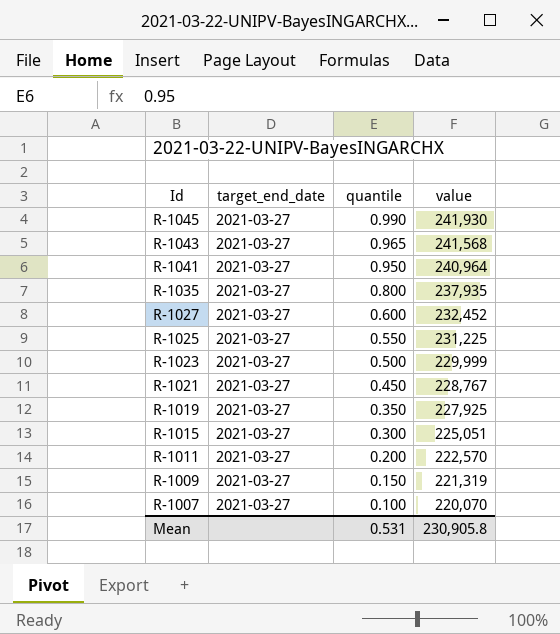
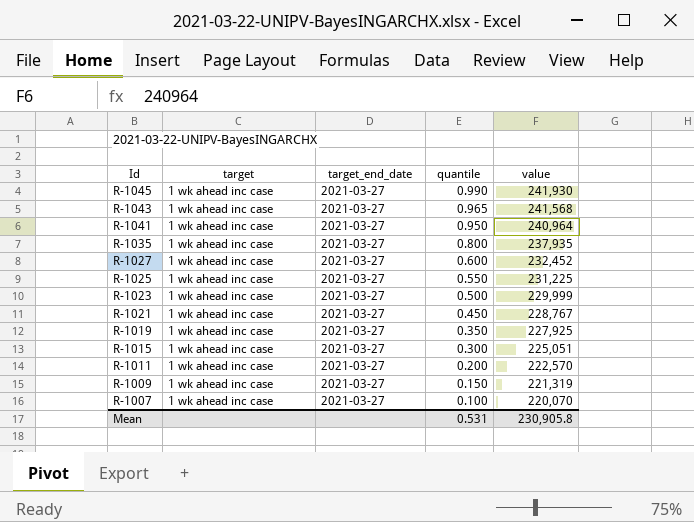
column target | position: none -> 2

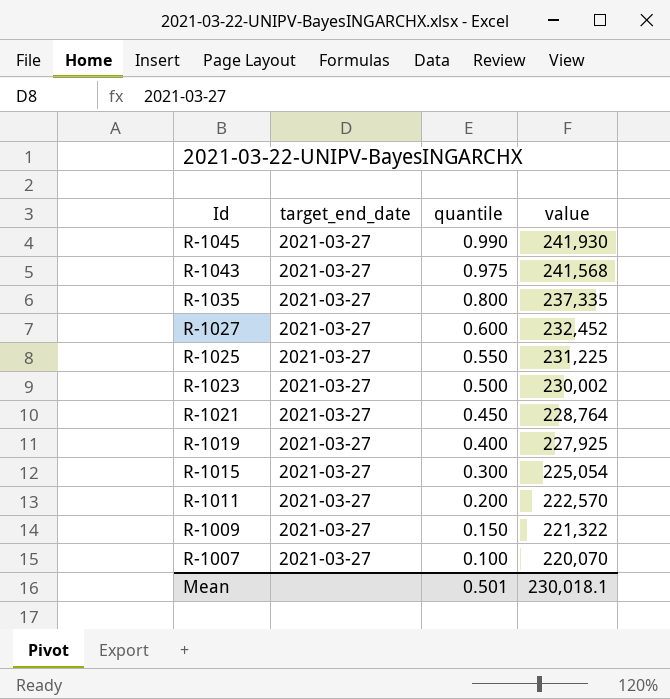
column target | position: 2 -> none
row R-1041: 1 wk ahead inc case | 2021-03-27 | 0.950 | 240,964 -> none
R-1043 | quantile: 0.965 -> 0.975
R-1035 | value: 237,935 -> 237,335
R-1023 | value: 229,999 -> 230,002
R-1021 | value: 228,767 -> 228,764
R-1019 | quantile: 0.350 -> 0.400
R-1015 | value: 225,051 -> 225,054
R-1009 | value: 221,319 -> 221,322
Mean | quantile: 0.531 -> 0.501
Mean | value: 230,905.8 -> 230,018.1

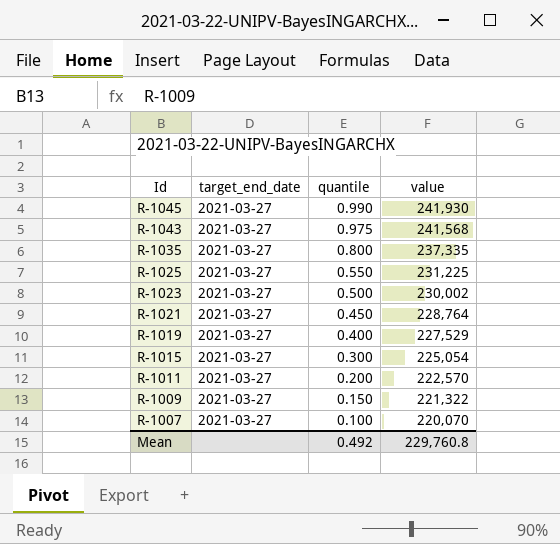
row R-1027: 2021-03-27 | 0.600 | 232,452 -> none
R-1019 | value: 227,925 -> 227,529
Mean | quantile: 0.501 -> 0.492
Mean | value: 230,018.1 -> 229,760.8

